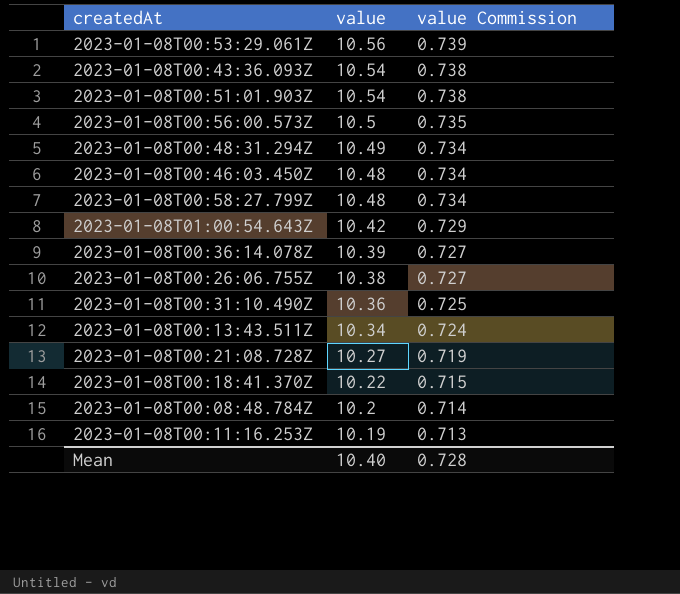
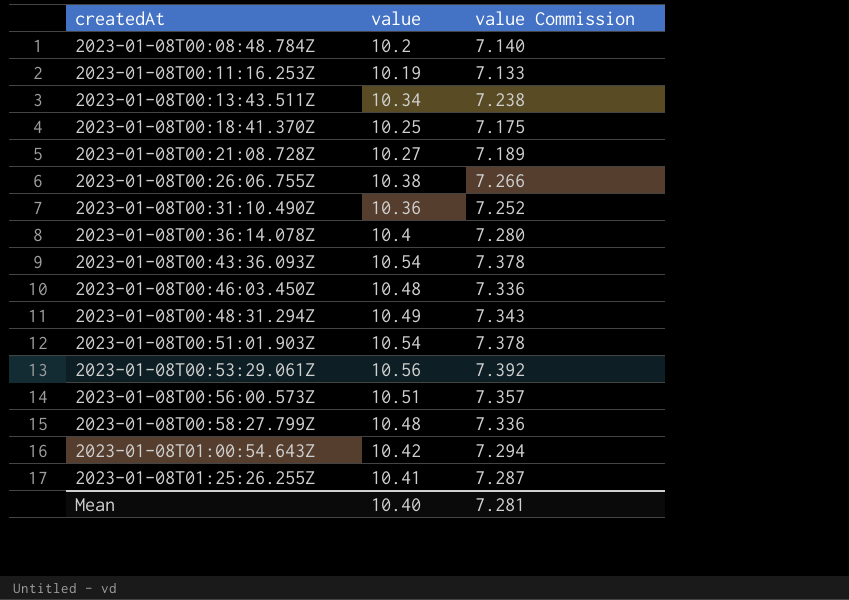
row order: value descending -> createdAt ascending
column value Commission | formula: [value] * 0.07 -> [value] * 0.7
2023-01-08T00:18:41.370Z | value: 10.22 -> 10.25
2023-01-08T00:36:14.078Z | value: 10.39 -> 10.4
2023-01-08T00:56:00.573Z | value: 10.5 -> 10.51
row 2023-01-08T01:25:26.255Z: none -> 10.41 | 7.287
Mean | value Commission: 0.728 -> 7.281

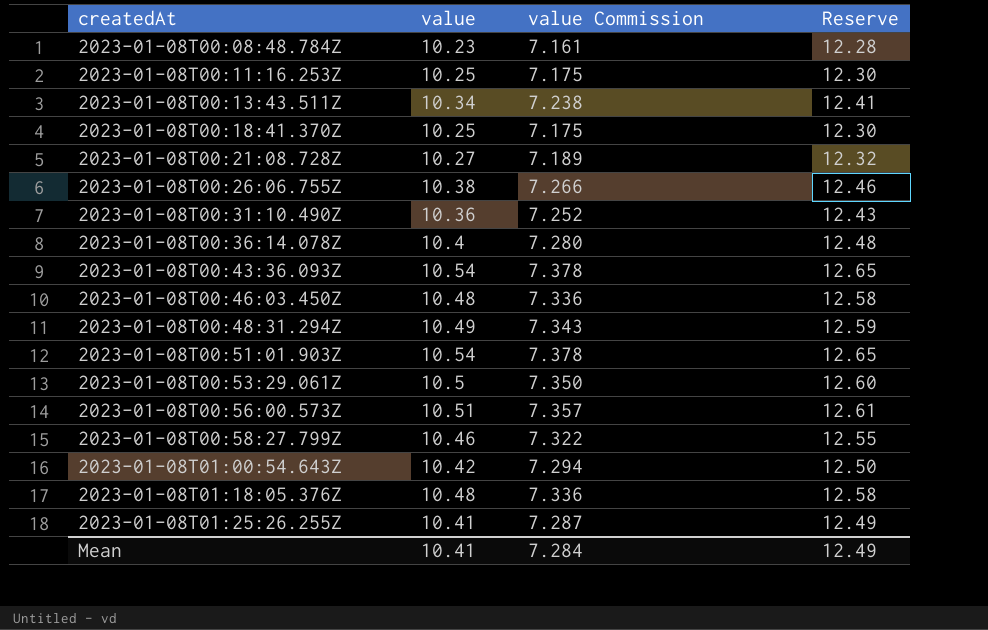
column Reserve | formula: none -> [value] * 1.2
2023-01-08T00:08:48.784Z | value: 10.2 -> 10.23
2023-01-08T00:08:48.784Z | value Commission: 7.140 -> 7.161
2023-01-08T00:11:16.253Z | value: 10.19 -> 10.25
2023-01-08T00:11:16.253Z | value Commission: 7.133 -> 7.175
2023-01-08T00:53:29.061Z | value: 10.56 -> 10.5
2023-01-08T00:53:29.061Z | value Commission: 7.392 -> 7.350
2023-01-08T00:58:27.799Z | value: 10.48 -> 10.46
2023-01-08T00:58:27.799Z | value Commission: 7.336 -> 7.322
row 2023-01-08T01:18:05.376Z: none -> 10.48 | 7.336 | 12.58
Mean | value: 10.40 -> 10.41
Mean | value Commission: 7.281 -> 7.284

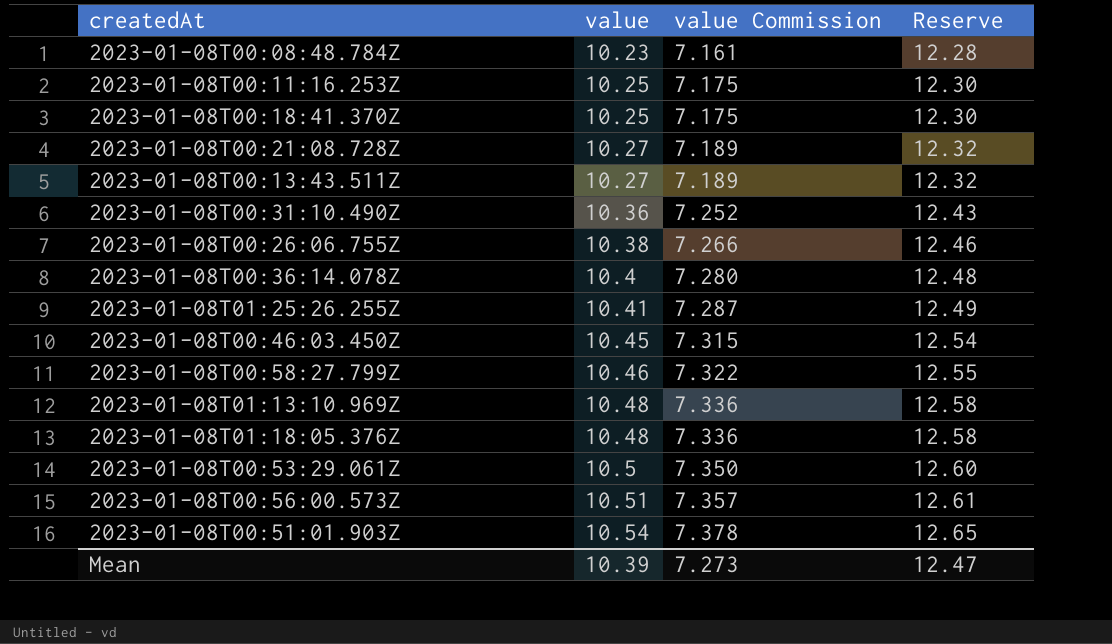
row order: createdAt ascending -> value ascending
row 2023-01-08T00:43:36.093Z: 10.54 | 7.378 | 12.65 -> none
row 2023-01-08T00:48:31.294Z: 10.49 | 7.343 | 12.59 -> none
row 2023-01-08T01:00:54.643Z: 10.42 | 7.294 | 12.50 -> none
2023-01-08T00:13:43.511Z | value: 10.34 -> 10.27
2023-01-08T00:13:43.511Z | value Commission: 7.238 -> 7.189
2023-01-08T00:13:43.511Z | Reserve: 12.41 -> 12.32
2023-01-08T00:46:03.450Z | value: 10.48 -> 10.45
2023-01-08T00:46:03.450Z | value Commission: 7.336 -> 7.315
2023-01-08T00:46:03.450Z | Reserve: 12.58 -> 12.54
row 2023-01-08T01:13:10.969Z: none -> 10.48 | 7.336 | 12.58
Mean | value: 10.41 -> 10.39
Mean | value Commission: 7.284 -> 7.273
Mean | Reserve: 12.49 -> 12.47

